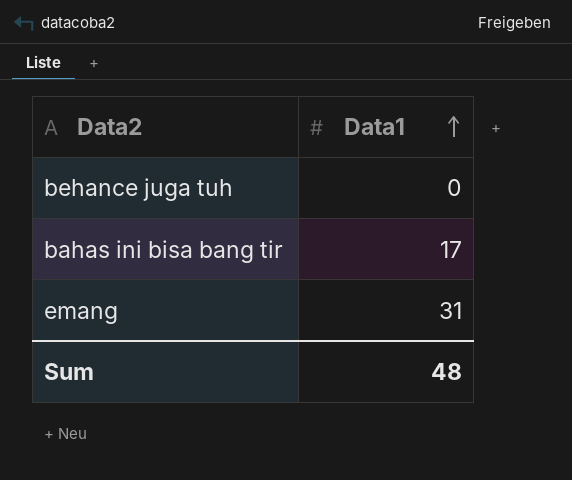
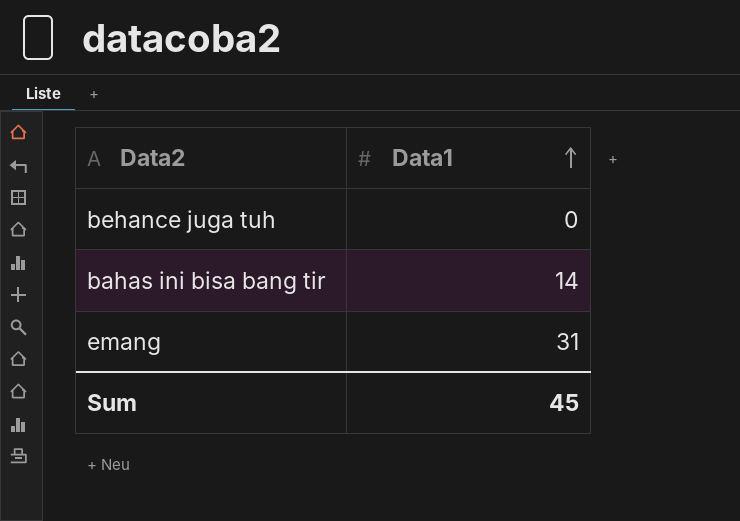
bahas ini bisa bang tir | Data1: 17 -> 14
Sum | Data1: 48 -> 45

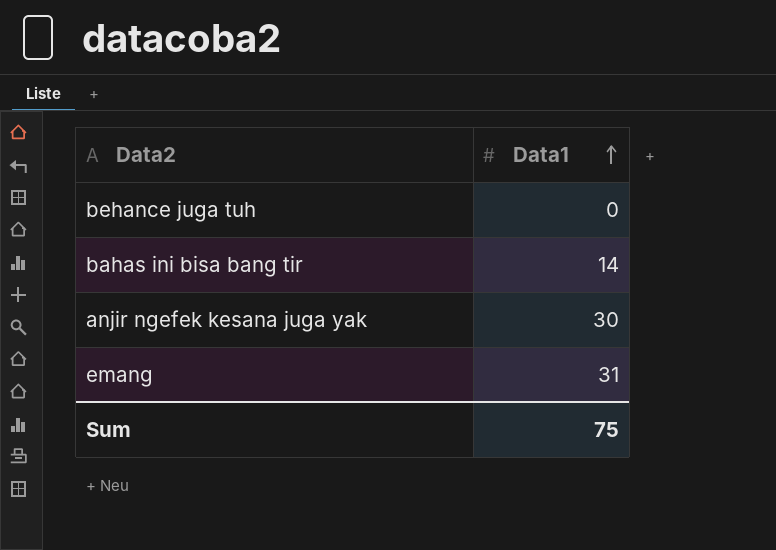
row anjir ngefek kesana juga yak: none -> 30
Sum | Data1: 45 -> 75

